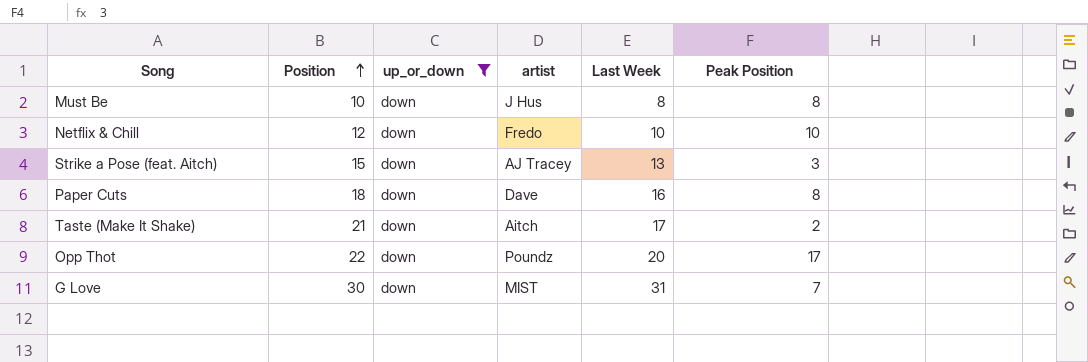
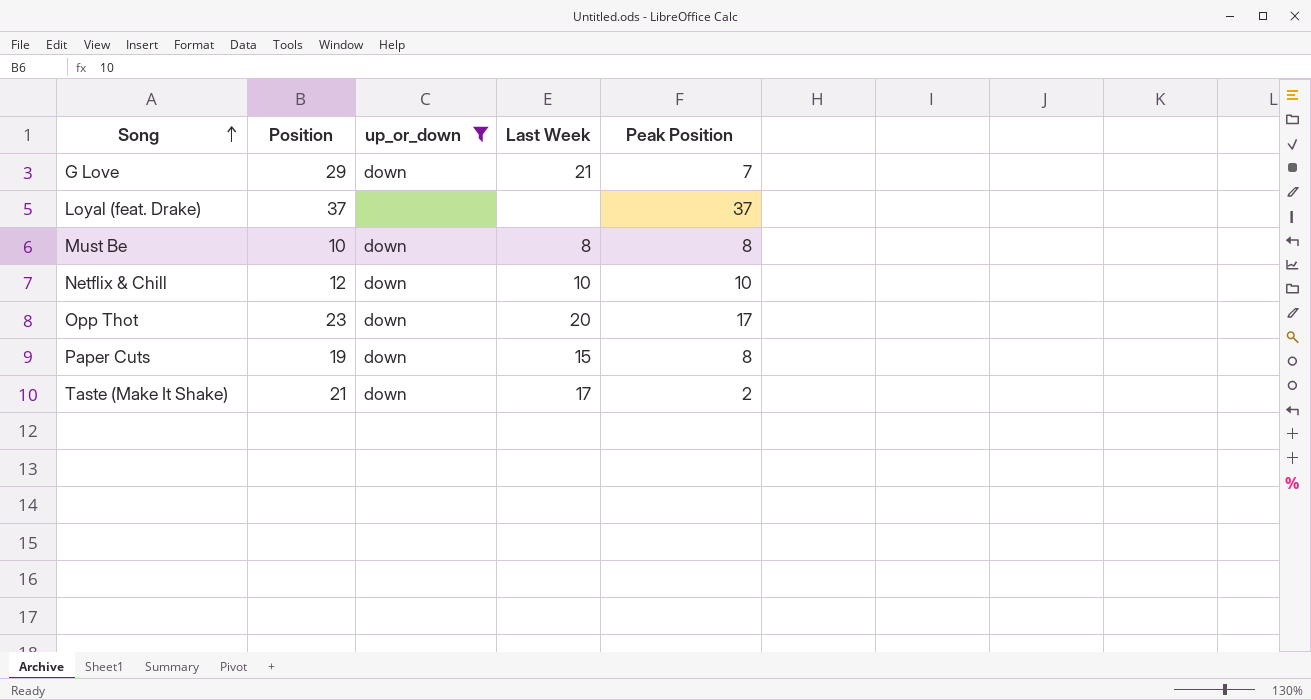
row order: Position ascending -> Song ascending
column artist | position: 4 -> none
row Strike a Pose (feat. Aitch): 15 | down | AJ Tracey | 13 | 3 -> none
G Love | Position: 30 -> 29
G Love | Last Week: 31 -> 21
row Loyal (feat. Drake): none -> 37 | none | none | 37
Opp Thot | Position: 22 -> 23
Paper Cuts | Position: 18 -> 19
Paper Cuts | Last Week: 16 -> 15

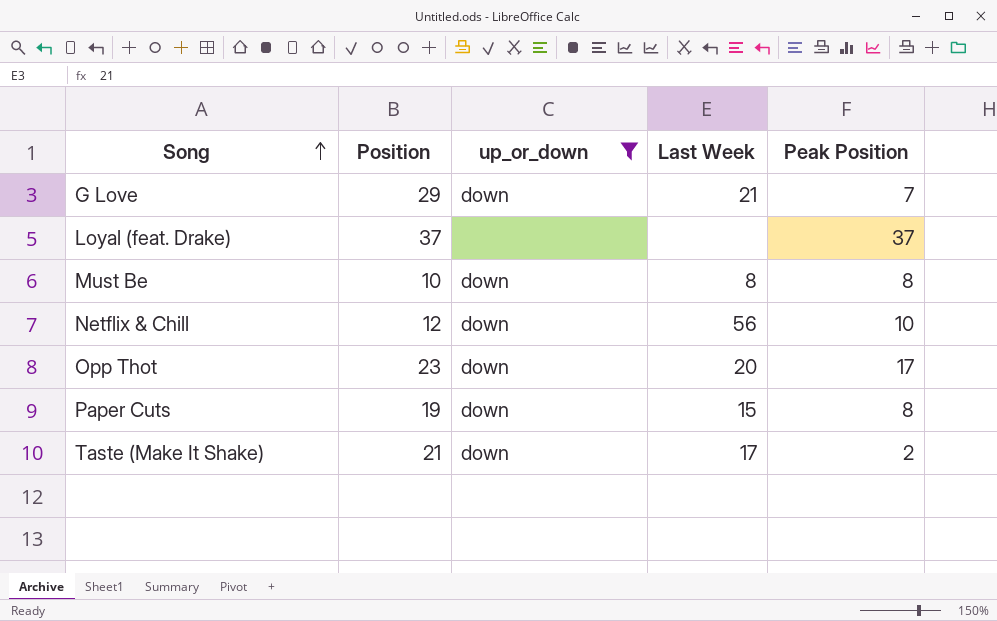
Netflix & Chill | Last Week: 10 -> 56

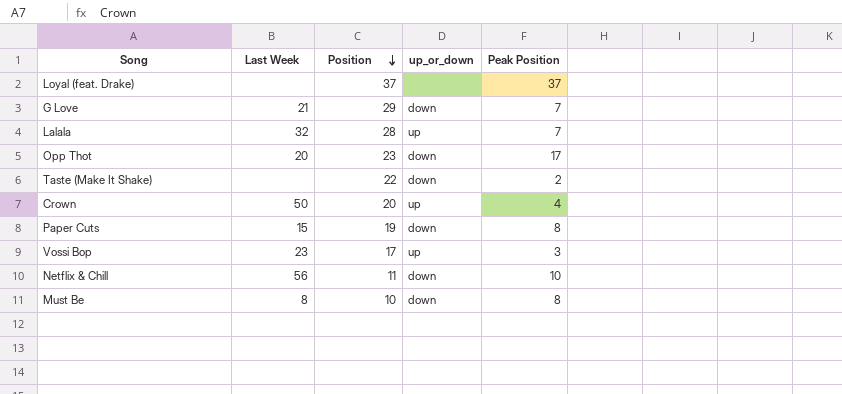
filter: up_or_down != up -> none
row order: Song ascending -> Position descending
column Last Week | position: 4 -> 2
Taste (Make It Shake) | Last Week: 17 -> none
Taste (Make It Shake) | Position: 21 -> 22
Netflix & Chill | Position: 12 -> 11

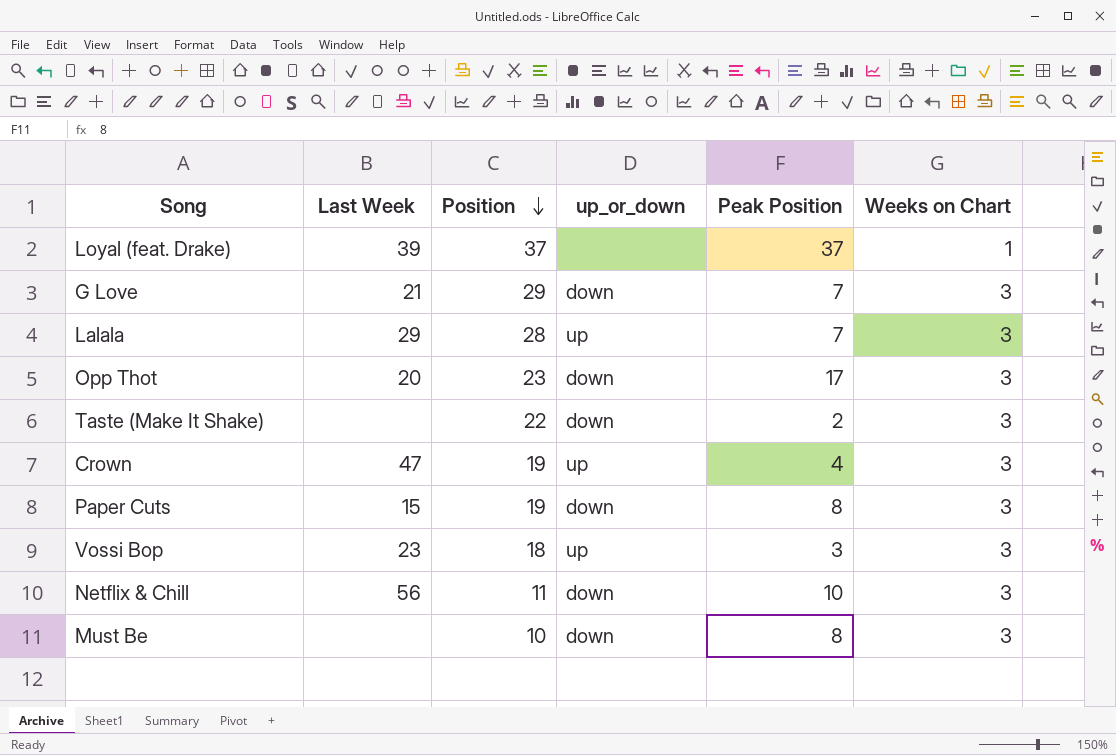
column Weeks on Chart | position: none -> 6
Loyal (feat. Drake) | Last Week: none -> 39
Lalala | Last Week: 32 -> 29
Crown | Last Week: 50 -> 47
Crown | Position: 20 -> 19
Vossi Bop | Position: 17 -> 18
Must Be | Last Week: 8 -> none

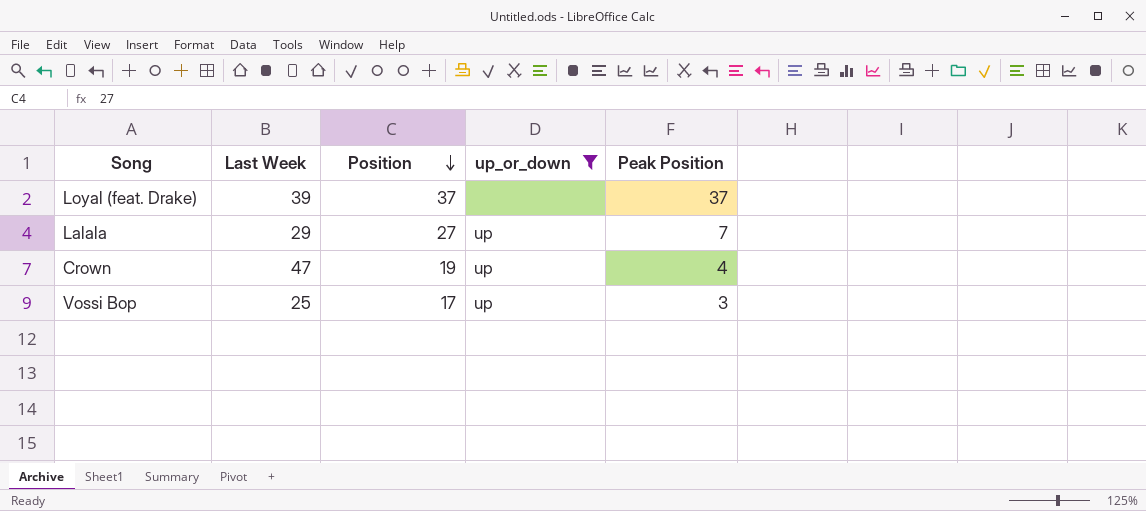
filter: none -> up_or_down != down
column Weeks on Chart | position: 6 -> none
Lalala | Position: 28 -> 27
Vossi Bop | Last Week: 23 -> 25
Vossi Bop | Position: 18 -> 17

